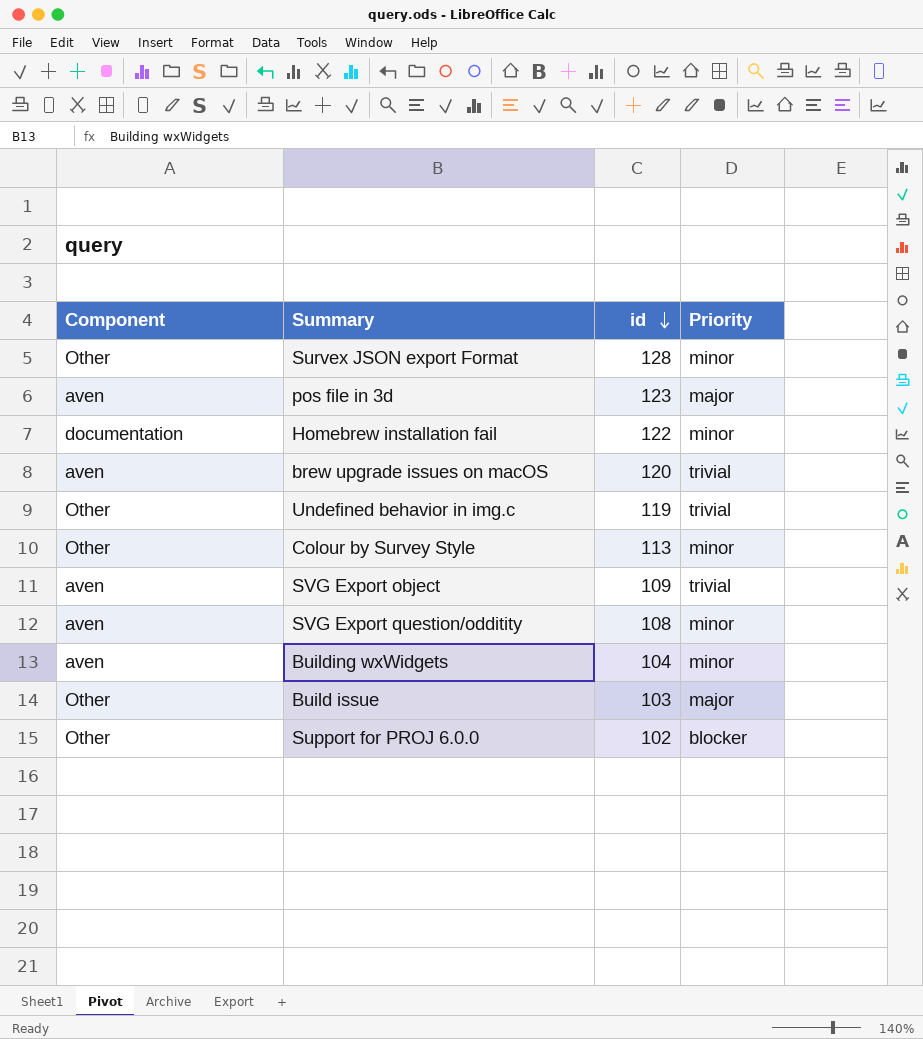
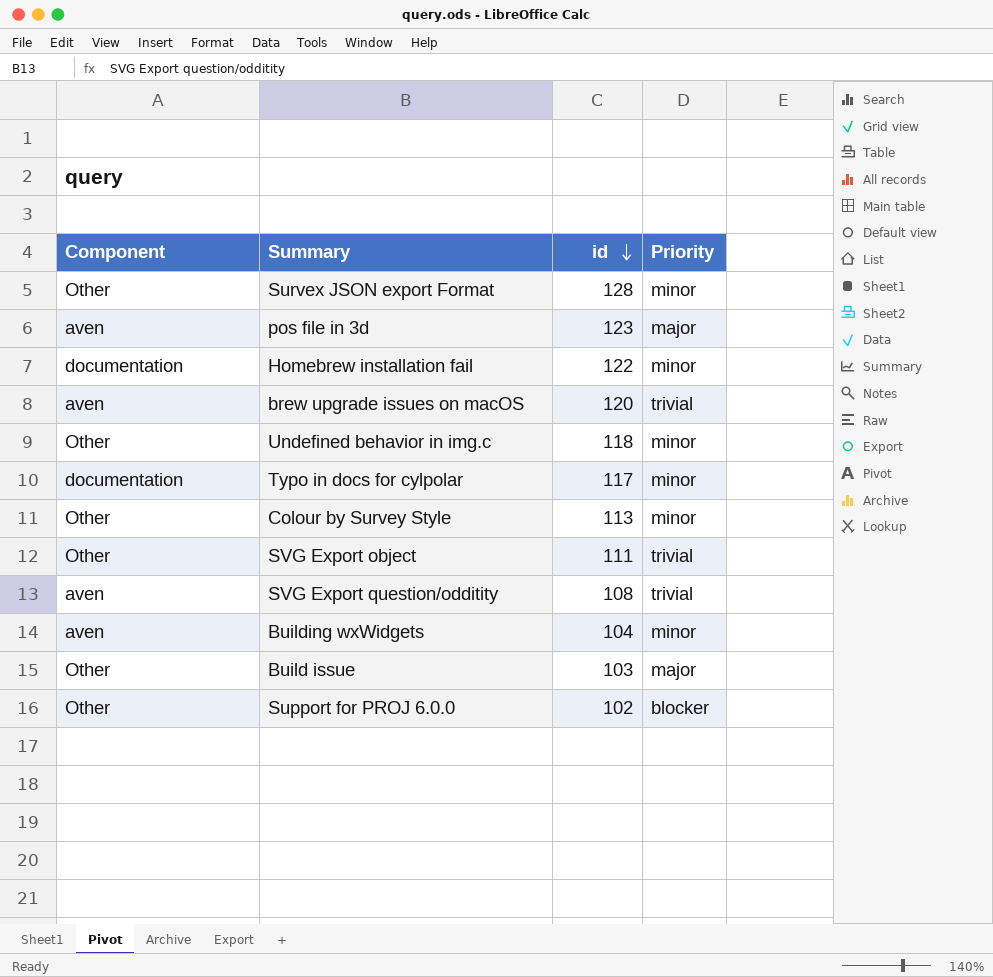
Undefined behavior in img.c | id: 119 -> 118
Undefined behavior in img.c | Priority: trivial -> minor
row Typo in docs for cylpolar: none -> documentation | 117 | minor
SVG Export object | Component: aven -> Other
SVG Export object | id: 109 -> 111
SVG Export question/odditity | Priority: minor -> trivial

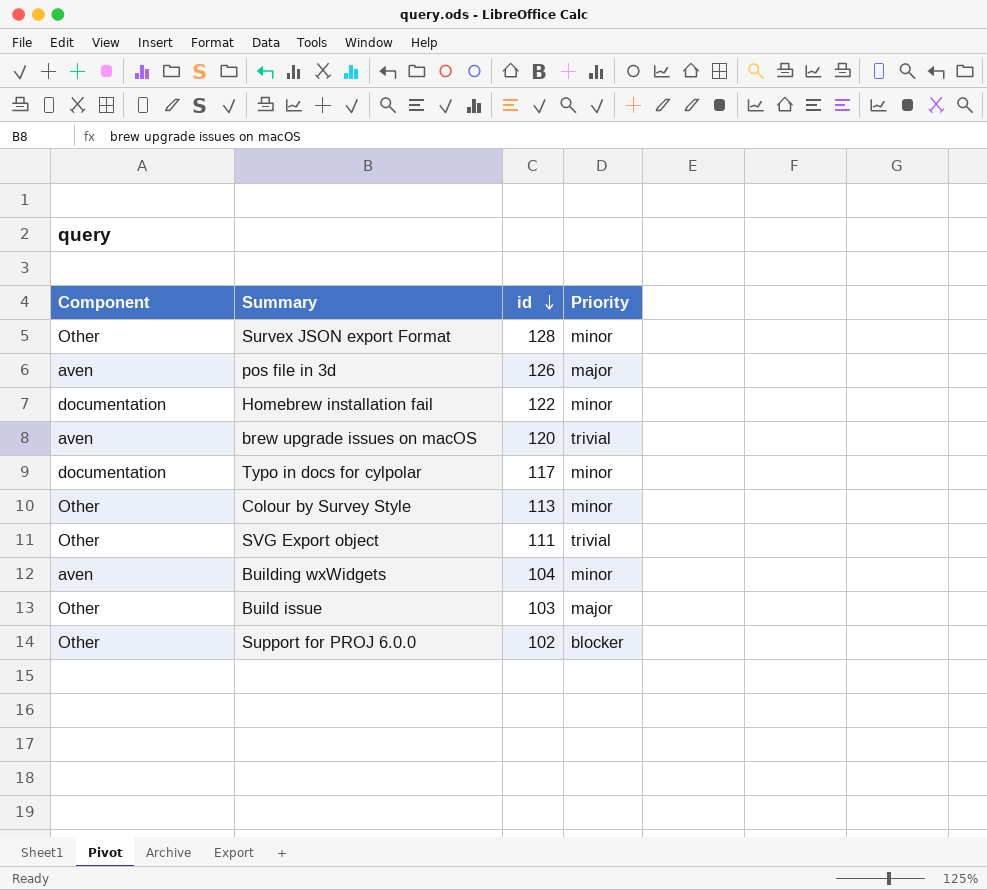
row Undefined behavior in img.c: Other | 118 | minor -> none
row SVG Export question/odditity: aven | 108 | trivial -> none
pos file in 3d | id: 123 -> 126

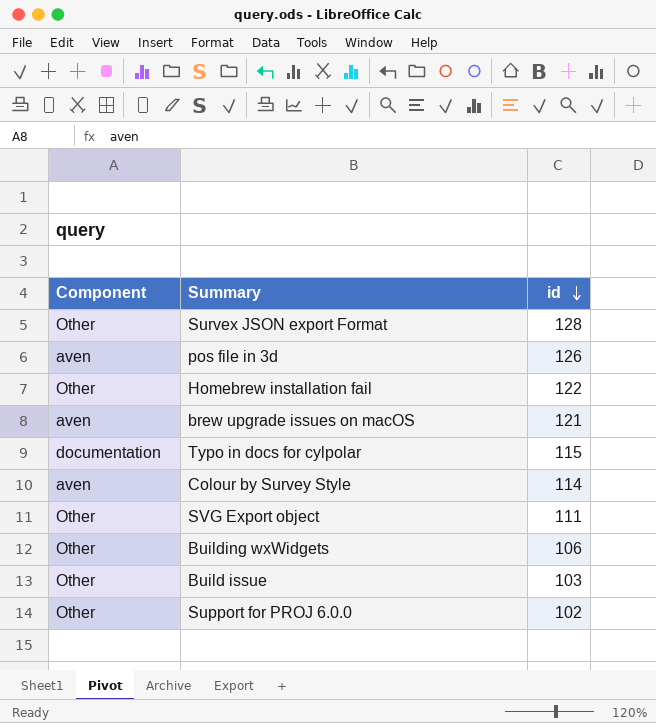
column Priority | position: 4 -> none
Homebrew installation fail | Component: documentation -> Other
brew upgrade issues on macOS | id: 120 -> 121
Typo in docs for cylpolar | id: 117 -> 115
Colour by Survey Style | Component: Other -> aven
Colour by Survey Style | id: 113 -> 114
Building wxWidgets | Component: aven -> Other
Building wxWidgets | id: 104 -> 106

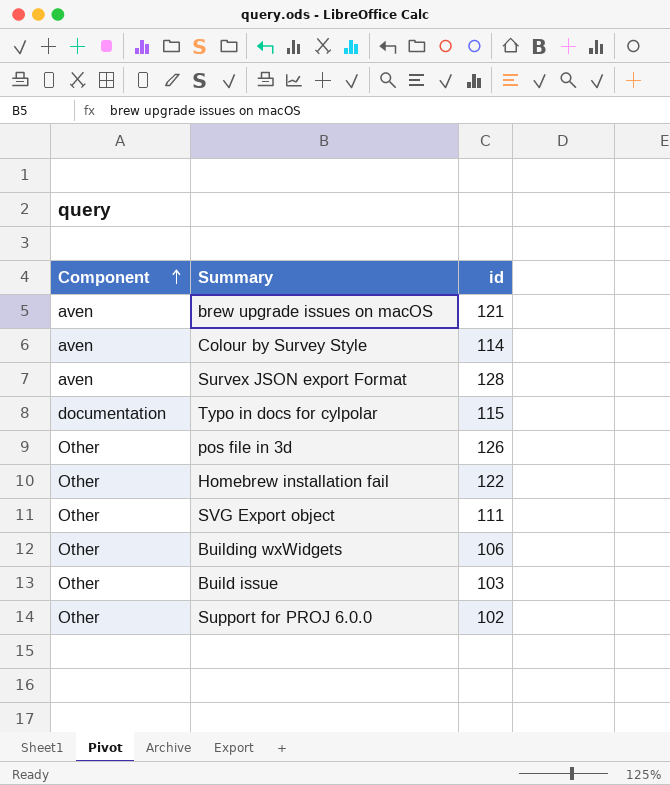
row order: id descending -> Component ascending
Survex JSON export Format | Component: Other -> aven
pos file in 3d | Component: aven -> Other

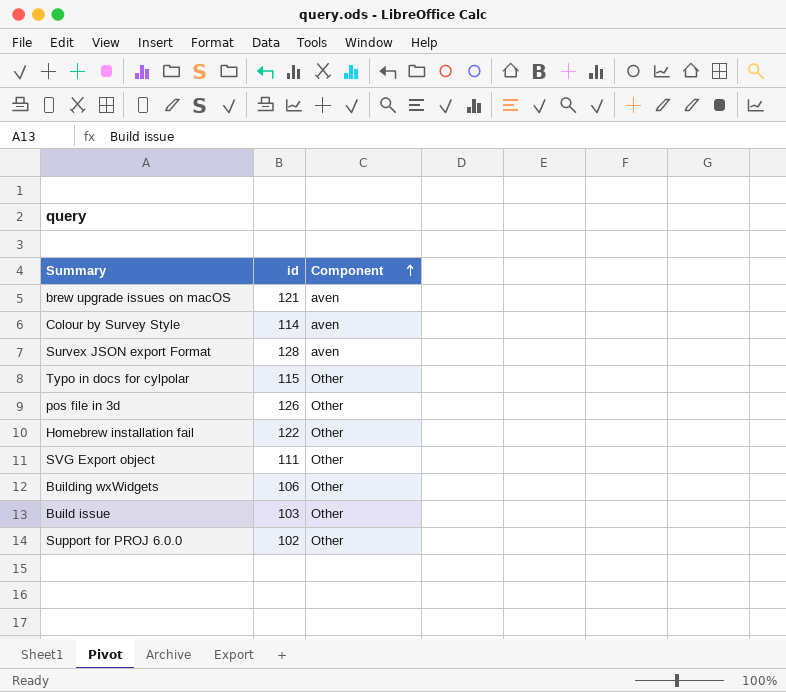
column Component | position: 1 -> 3
Typo in docs for cylpolar | Component: documentation -> Other

